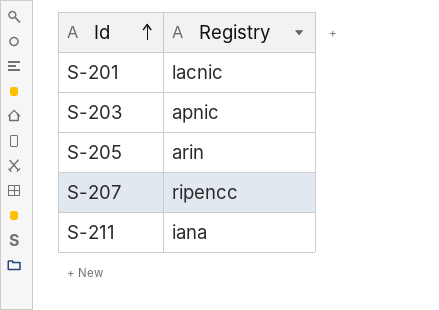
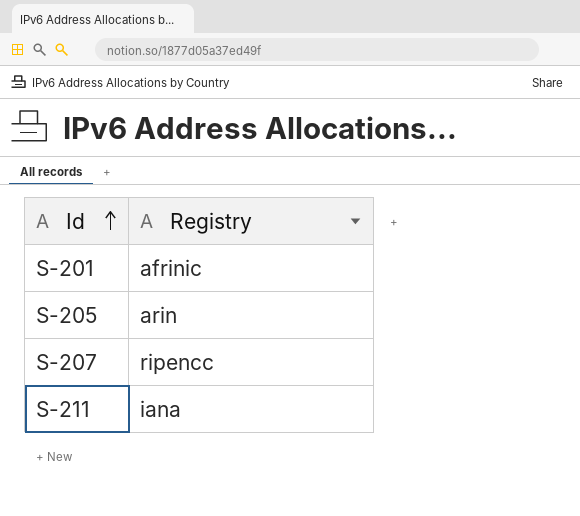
row S-203: apnic -> none
S-201 | Registry: lacnic -> afrinic

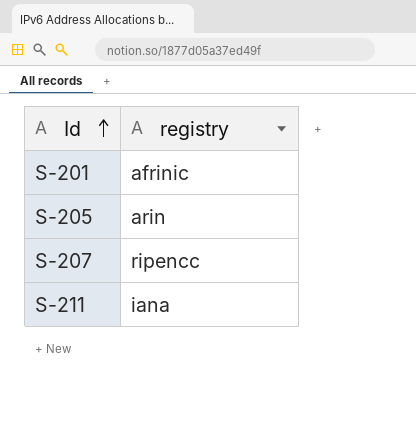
column name: Registry -> registry

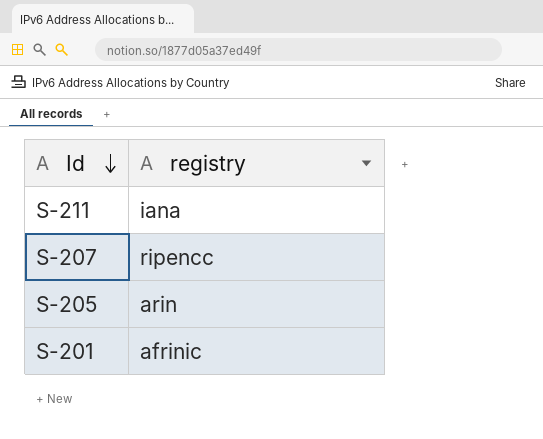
row order: Id ascending -> Id descending

